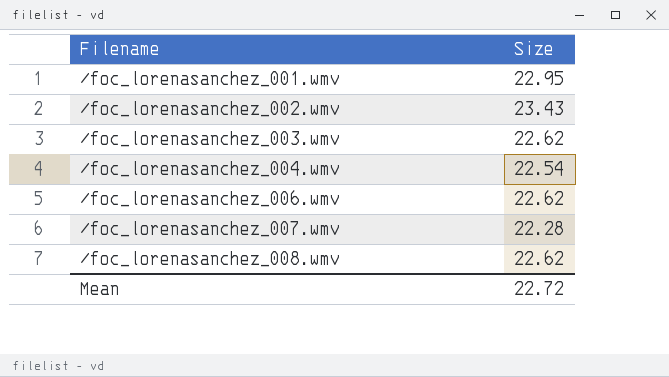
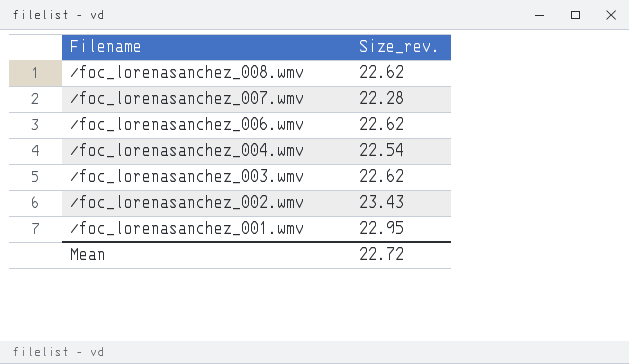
row order: Filename ascending -> Filename descending
column name: Size -> Size_rev.

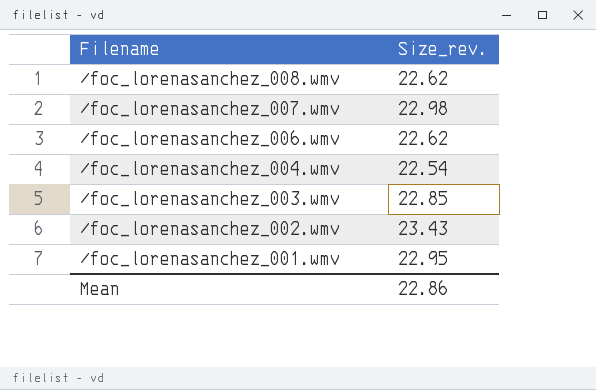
/foc_lorenasanchez_007.wmv | Size_rev.: 22.28 -> 22.98
/foc_lorenasanchez_003.wmv | Size_rev.: 22.62 -> 22.85
Mean | Size_rev.: 22.72 -> 22.86

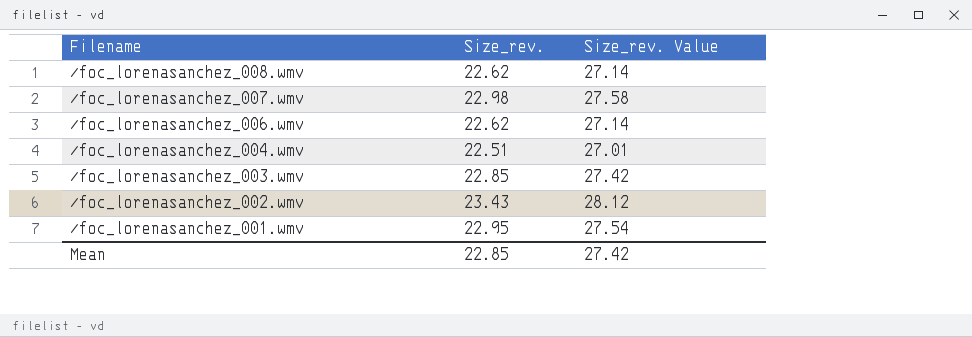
column Size_rev. Value | formula: none -> [Size_rev.] * 1.2
/foc_lorenasanchez_004.wmv | Size_rev.: 22.54 -> 22.51
Mean | Size_rev.: 22.86 -> 22.85

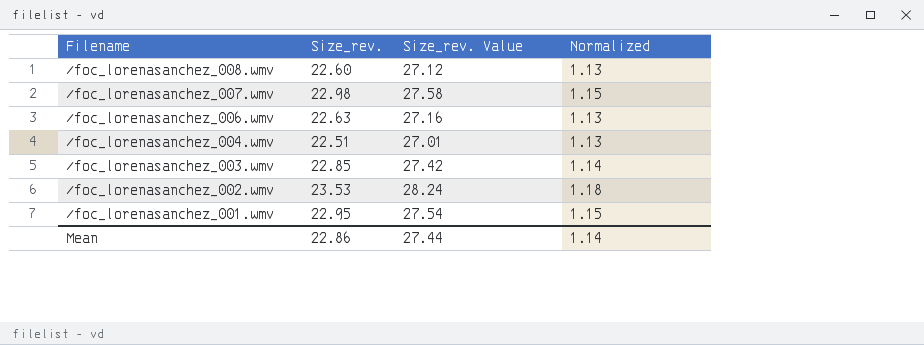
column Normalized | formula: none -> [Size_rev.] * 0.05
/foc_lorenasanchez_008.wmv | Size_rev.: 22.62 -> 22.60
/foc_lorenasanchez_008.wmv | Size_rev. Value: 27.14 -> 27.12
/foc_lorenasanchez_006.wmv | Size_rev.: 22.62 -> 22.63
/foc_lorenasanchez_006.wmv | Size_rev. Value: 27.14 -> 27.16
/foc_lorenasanchez_002.wmv | Size_rev.: 23.43 -> 23.53
/foc_lorenasanchez_002.wmv | Size_rev. Value: 28.12 -> 28.24
Mean | Size_rev.: 22.85 -> 22.86
Mean | Size_rev. Value: 27.42 -> 27.44

